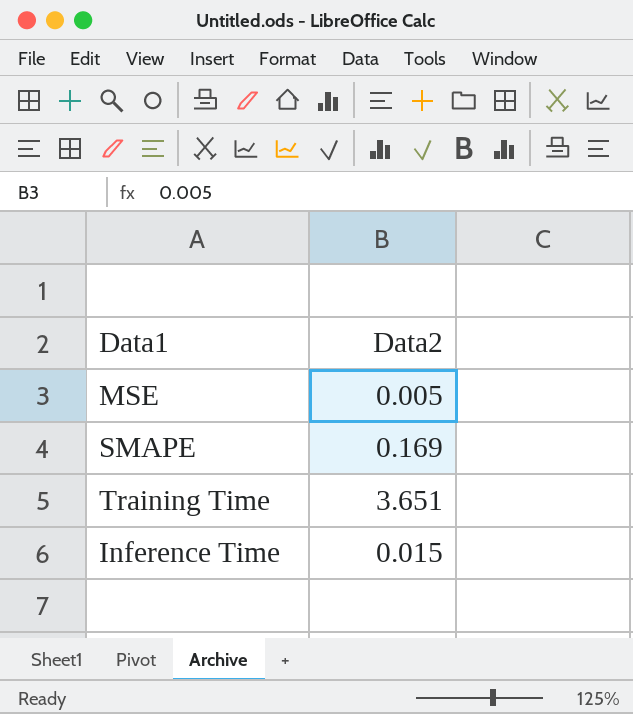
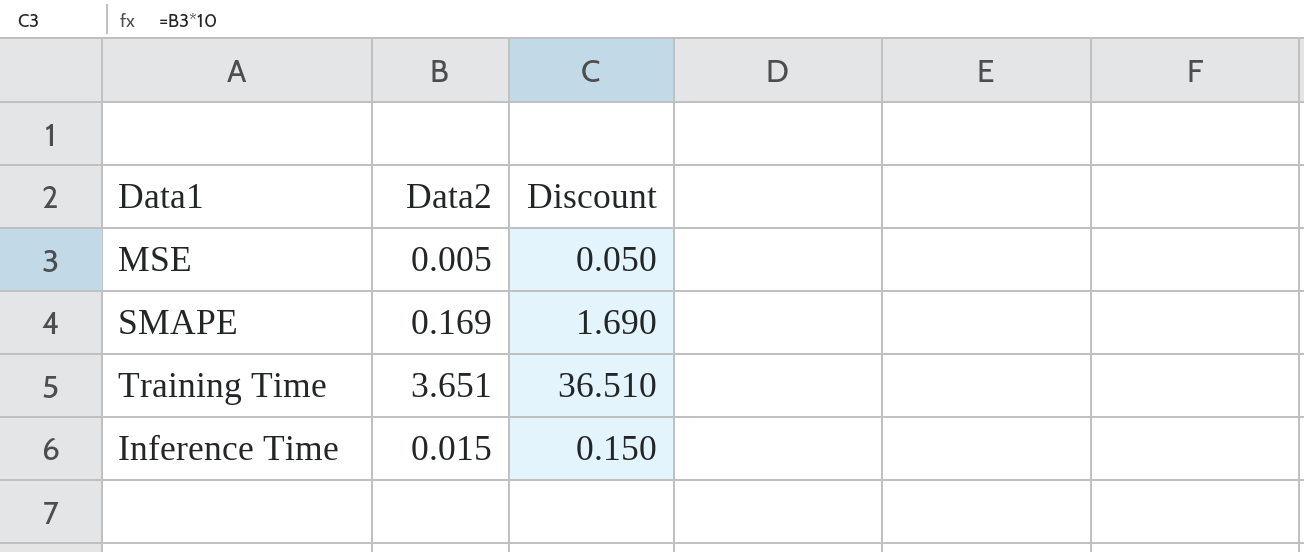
column Discount | formula: none -> [Data2] * 10

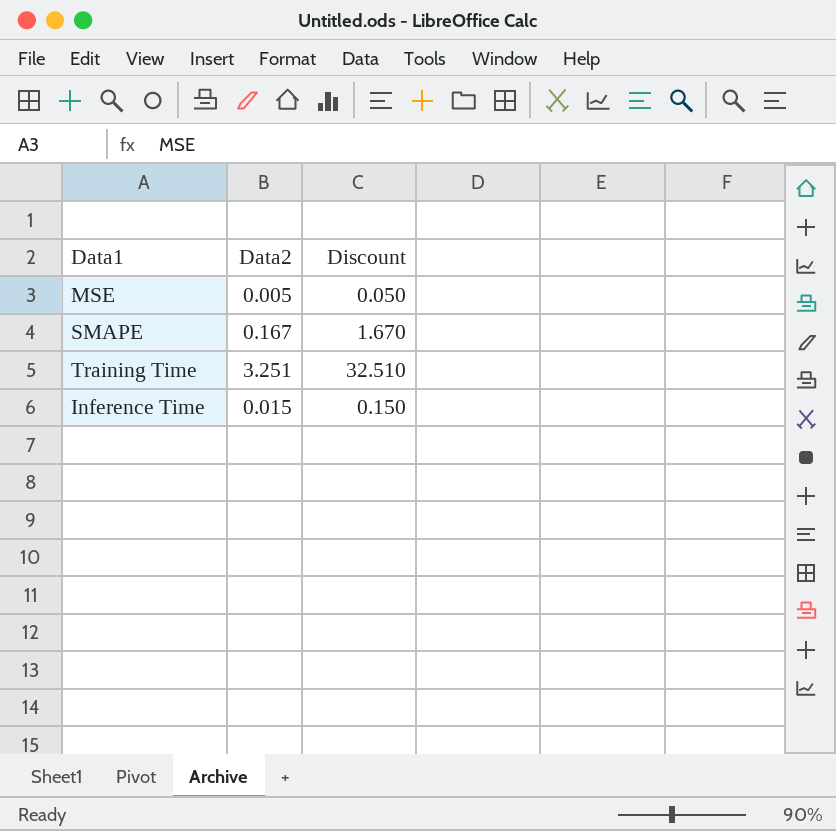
SMAPE | Data2: 0.169 -> 0.167
SMAPE | Discount: 1.690 -> 1.670
Training Time | Data2: 3.651 -> 3.251
Training Time | Discount: 36.510 -> 32.510

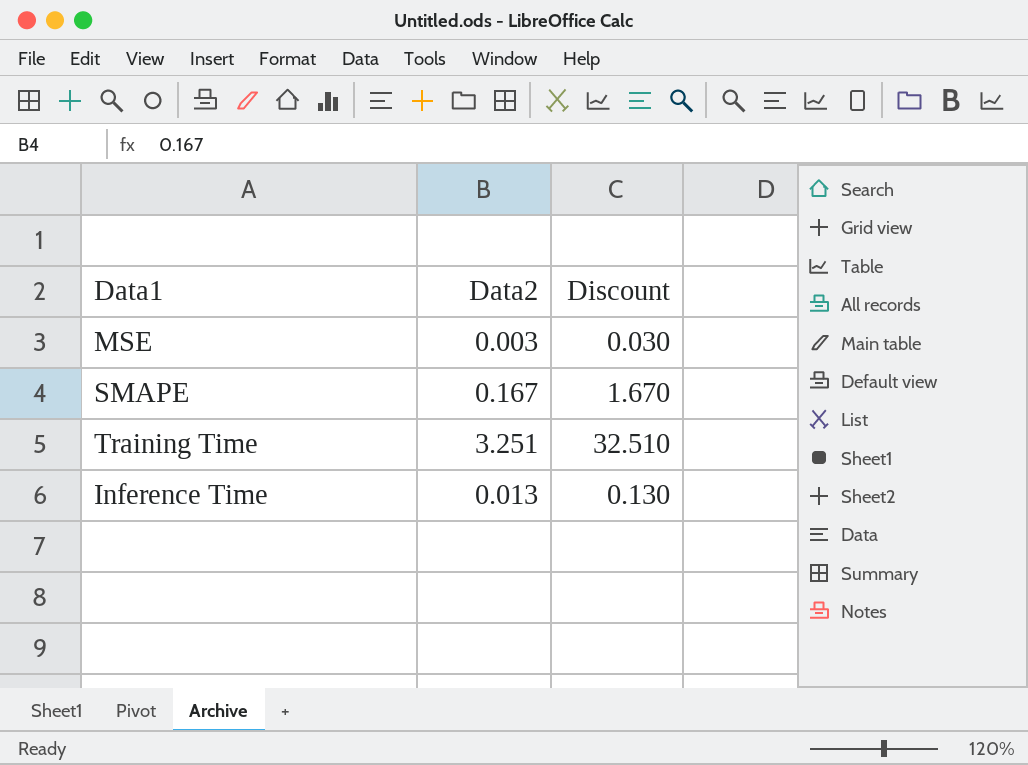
MSE | Data2: 0.005 -> 0.003
MSE | Discount: 0.050 -> 0.030
Inference Time | Data2: 0.015 -> 0.013
Inference Time | Discount: 0.150 -> 0.130

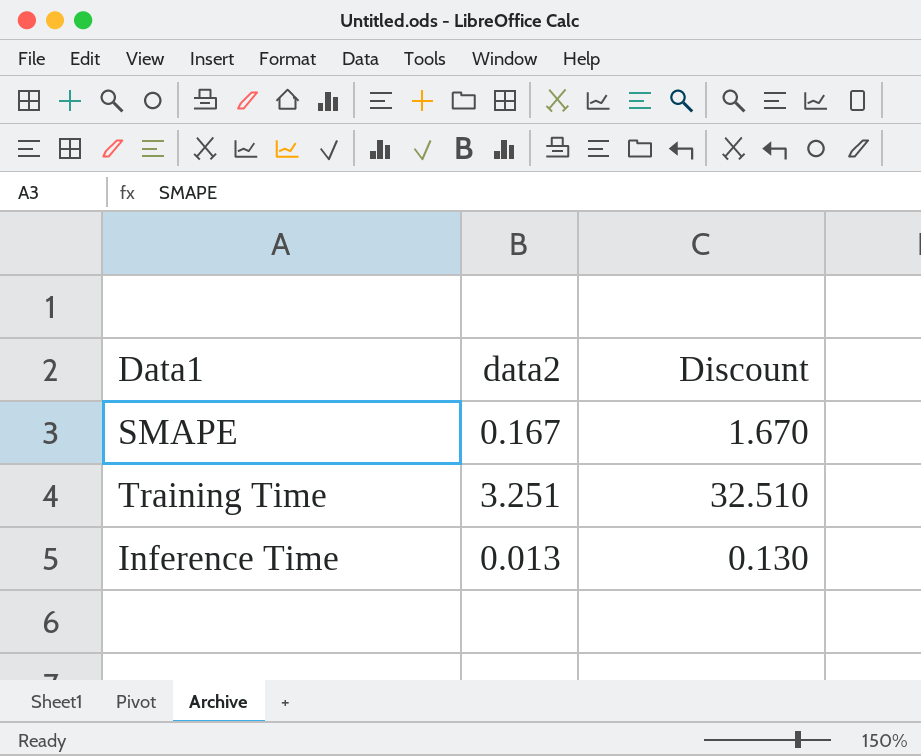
column name: Data2 -> data2
row MSE: 0.003 | 0.030 -> none

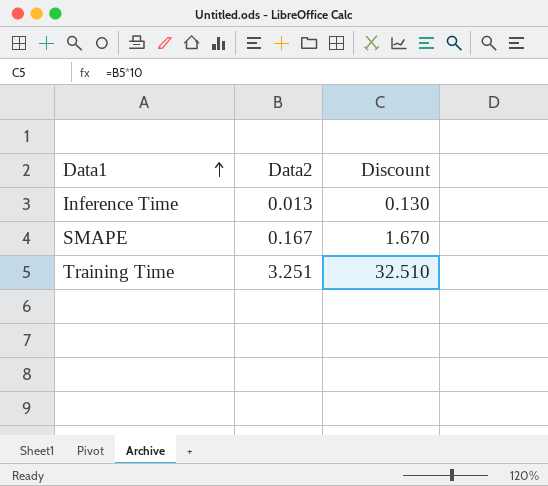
row order: none -> Data1 ascending
column name: data2 -> Data2

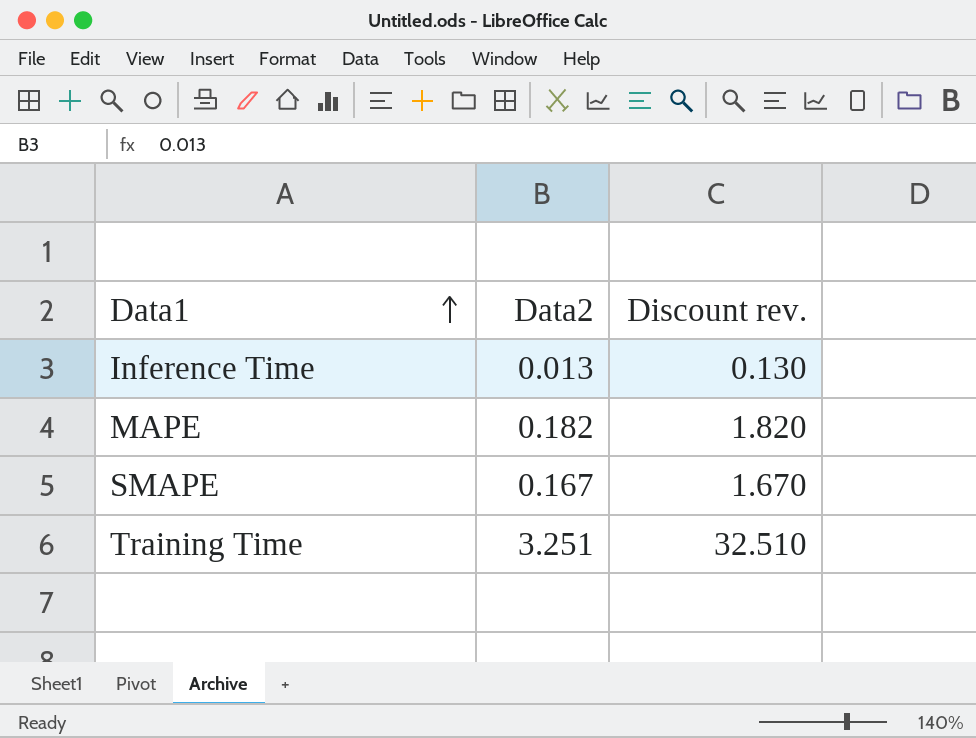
column name: Discount -> Discount rev.
row MAPE: none -> 0.182 | 1.820

